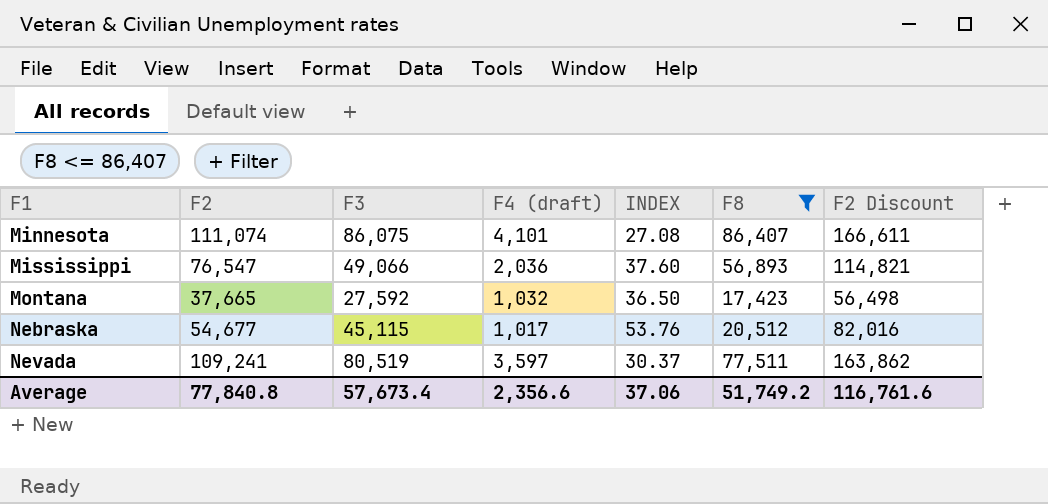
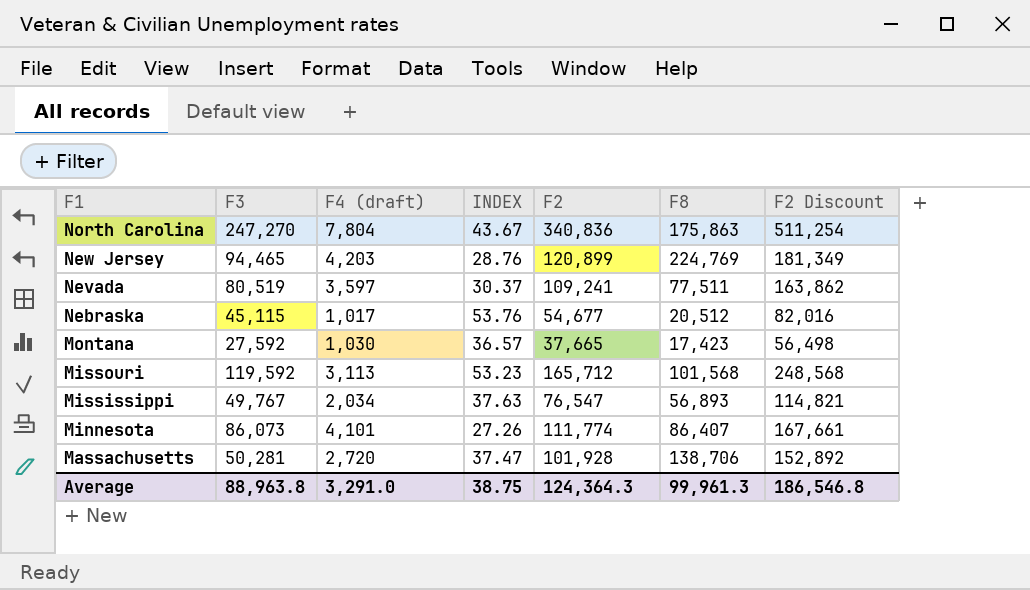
filter: F8 <= 86,407 -> none
row order: F1 ascending -> F1 descending
column F2 | position: 2 -> 5
Montana | F4 (draft): 1,032 -> 1,030
Montana | INDEX: 36.50 -> 36.57
Mississippi | F3: 49,066 -> 49,767
Mississippi | F4 (draft): 2,036 -> 2,034
Mississippi | INDEX: 37.60 -> 37.63
Minnesota | F3: 86,075 -> 86,073
Minnesota | INDEX: 27.08 -> 27.26
Minnesota | F2: 111,074 -> 111,774
Minnesota | F2 Discount: 166,611 -> 167,661
Average | F3: 57,673.4 -> 88,963.8
Average | F4 (draft): 2,356.6 -> 3,291.0
Average | INDEX: 37.06 -> 38.75
Average | F2: 77,840.8 -> 124,364.3
Average | F8: 51,749.2 -> 99,961.3
Average | F2 Discount: 116,761.6 -> 186,546.8

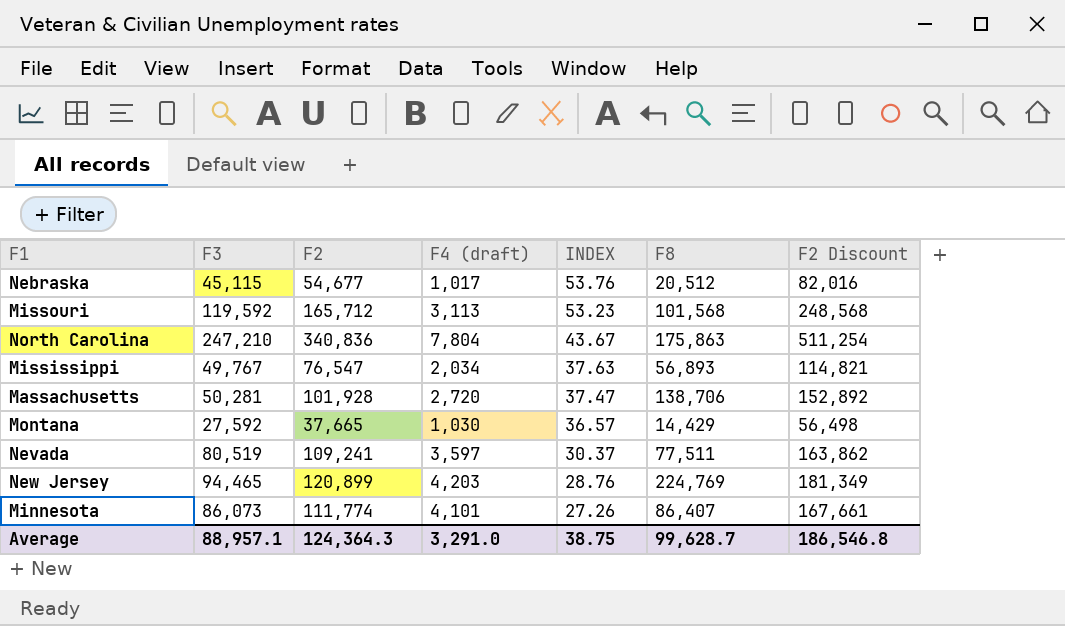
row order: F1 descending -> INDEX descending
column F2 | position: 5 -> 3
North Carolina | F3: 247,270 -> 247,210
Montana | F8: 17,423 -> 14,429
Average | F3: 88,963.8 -> 88,957.1
Average | F8: 99,961.3 -> 99,628.7

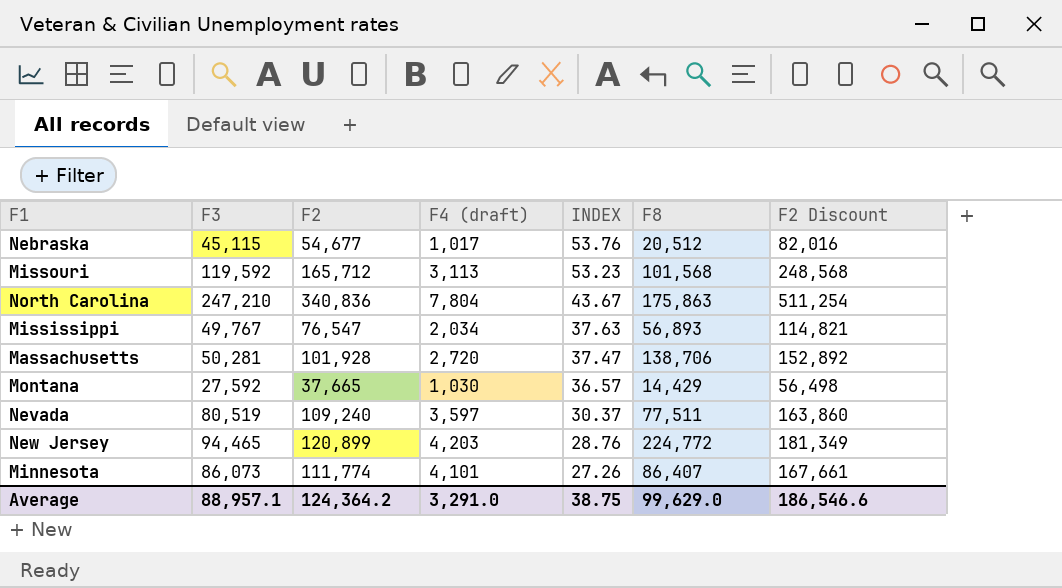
Nevada | F2: 109,241 -> 109,240
Nevada | F2 Discount: 163,862 -> 163,860
New Jersey | F8: 224,769 -> 224,772
Average | F2: 124,364.3 -> 124,364.2
Average | F8: 99,628.7 -> 99,629.0
Average | F2 Discount: 186,546.8 -> 186,546.6

